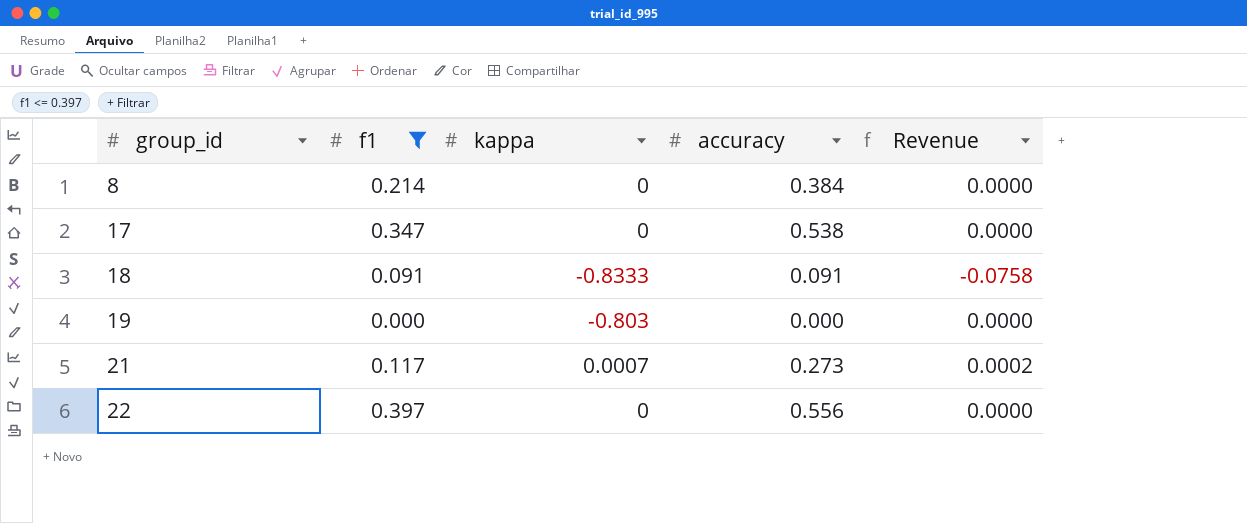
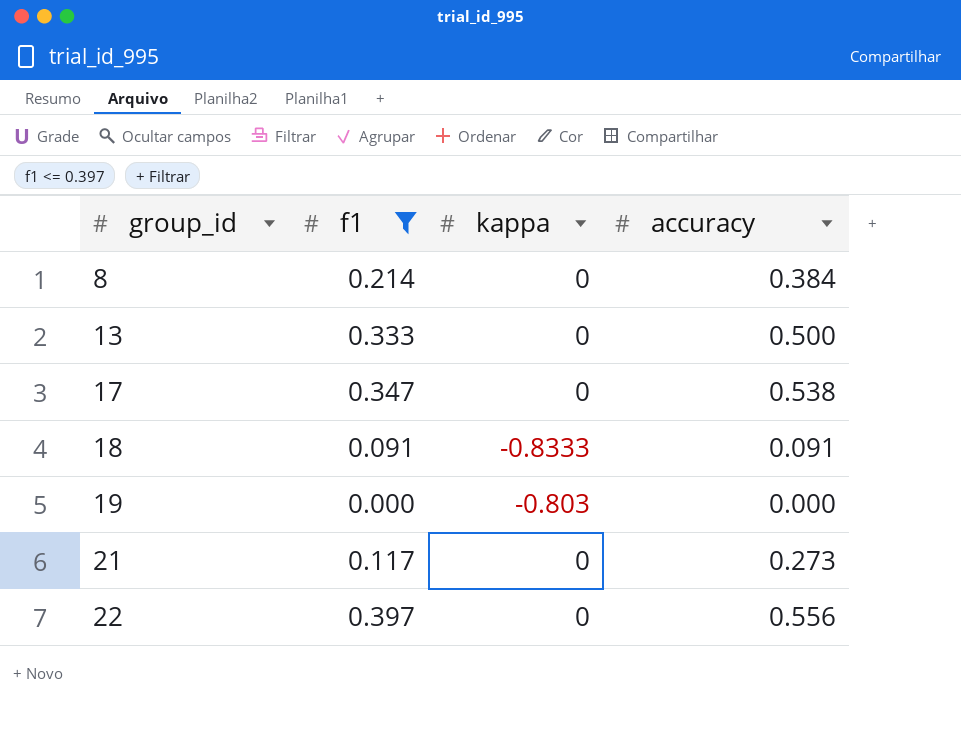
column Revenue | formula: [kappa] * [accuracy] -> none
row 13: none -> 0.333 | 0 | 0.500
21 | kappa: 0.0007 -> 0

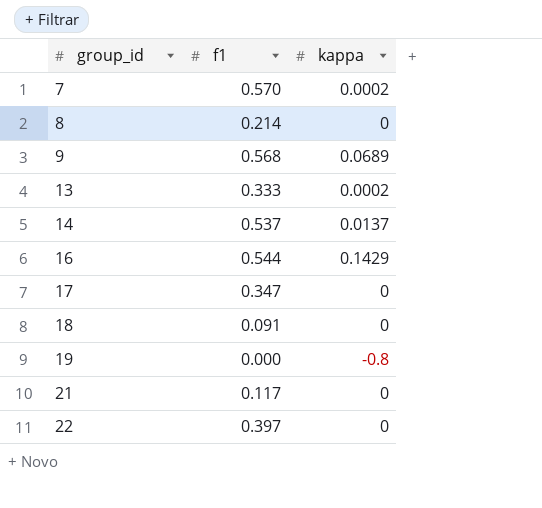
filter: f1 <= 0.397 -> none
column accuracy | position: 4 -> none
13 | kappa: 0 -> 0.0002
18 | kappa: -0.8333 -> 0
19 | kappa: -0.803 -> -0.8

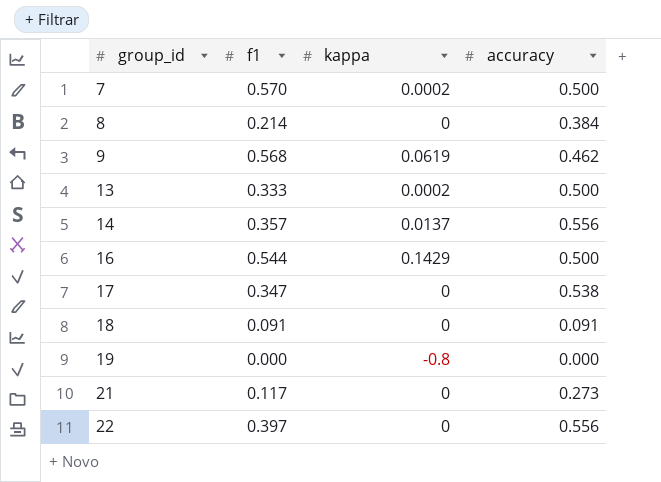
column accuracy | position: none -> 4
9 | kappa: 0.0689 -> 0.0619
14 | f1: 0.537 -> 0.357

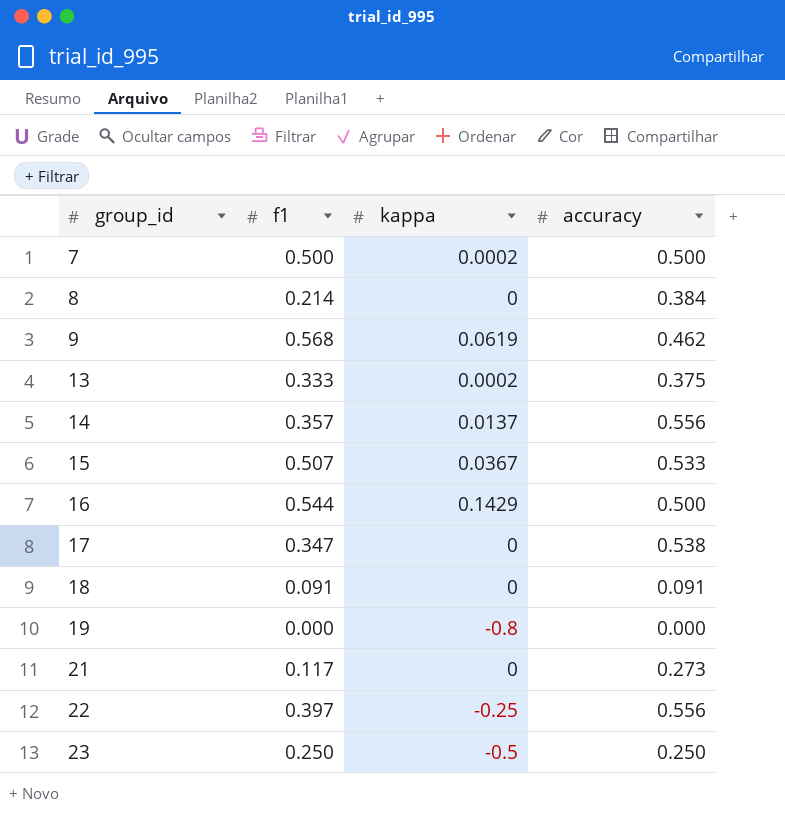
7 | f1: 0.570 -> 0.500
13 | accuracy: 0.500 -> 0.375
row 15: none -> 0.507 | 0.0367 | 0.533
22 | kappa: 0 -> -0.25
row 23: none -> 0.250 | -0.5 | 0.250

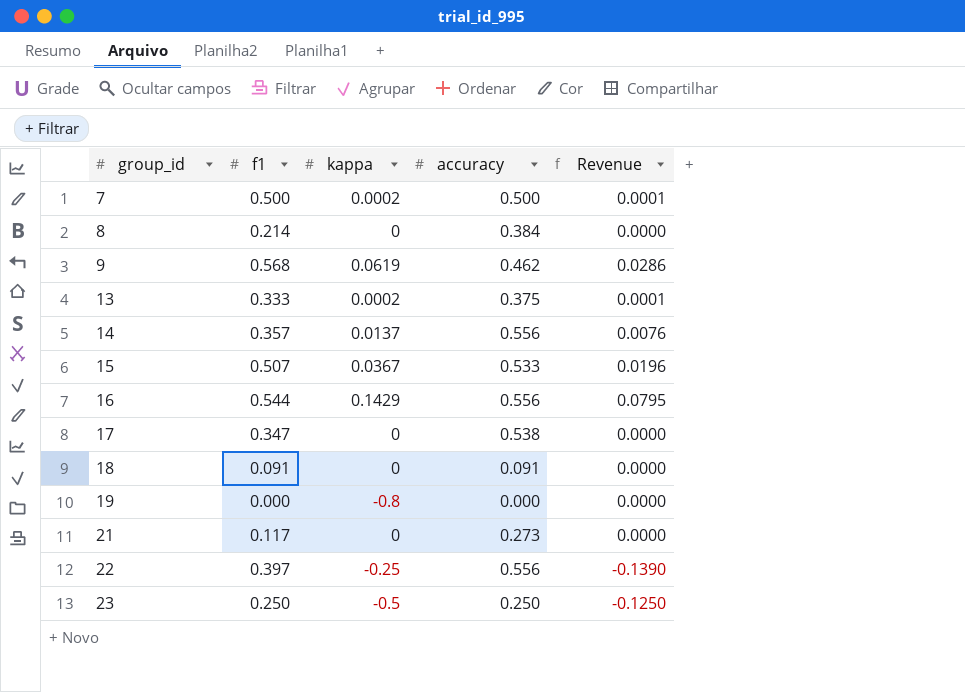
column Revenue | formula: none -> [kappa] * [accuracy]
16 | accuracy: 0.500 -> 0.556

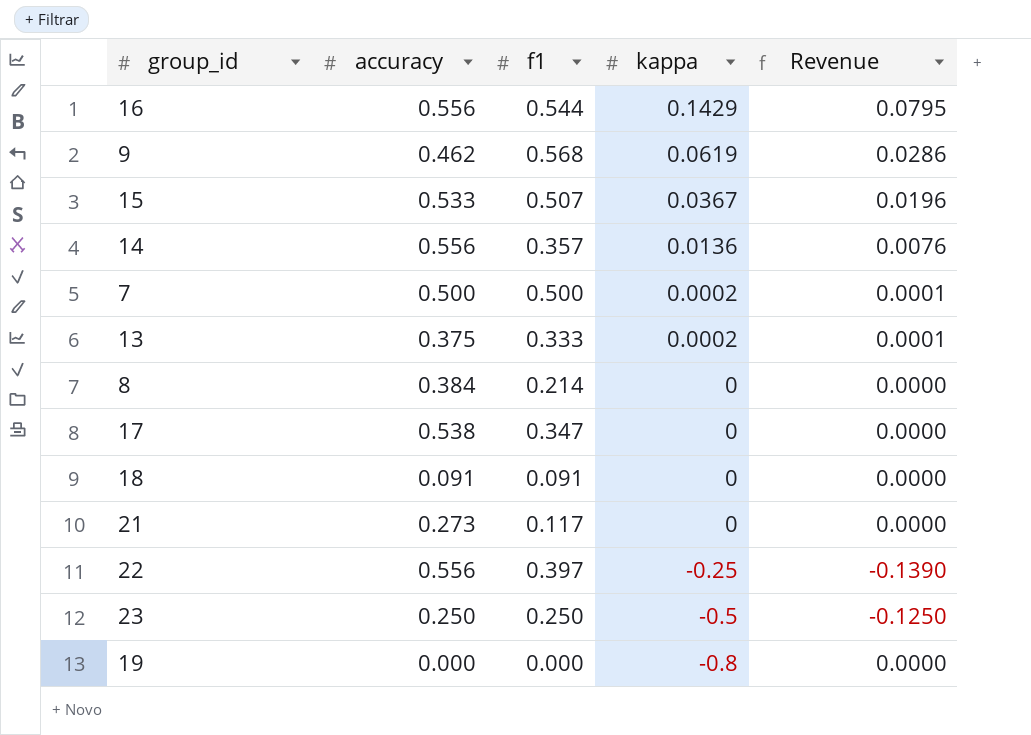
row order: group_id ascending -> kappa descending
column accuracy | position: 4 -> 2
14 | kappa: 0.0137 -> 0.0136

